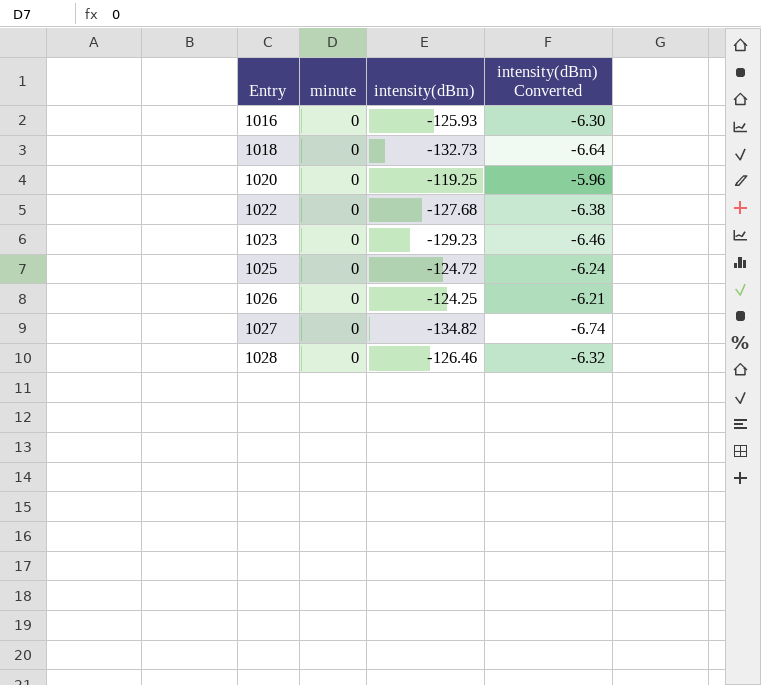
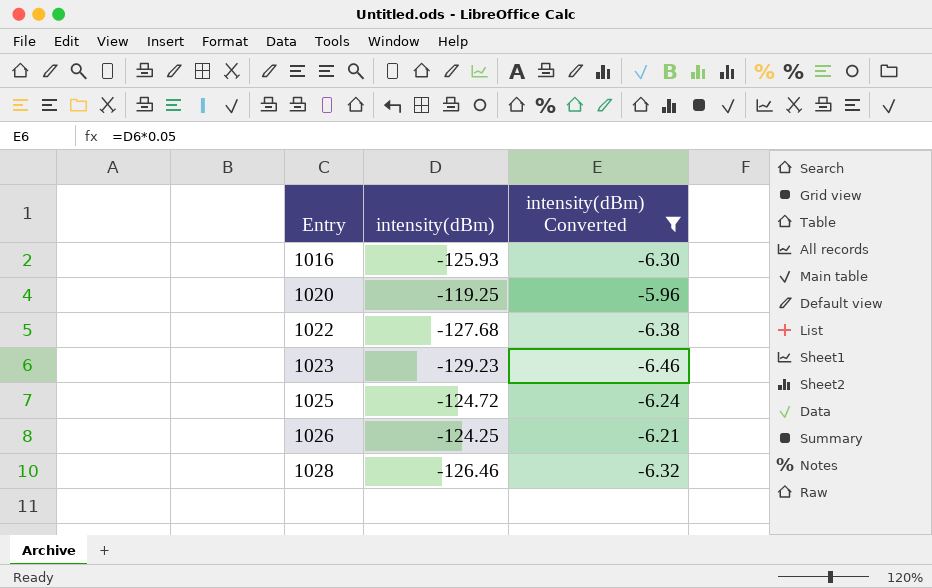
filter: none -> intensity(dBm) Converted >= -6.46
column minute | position: 2 -> none

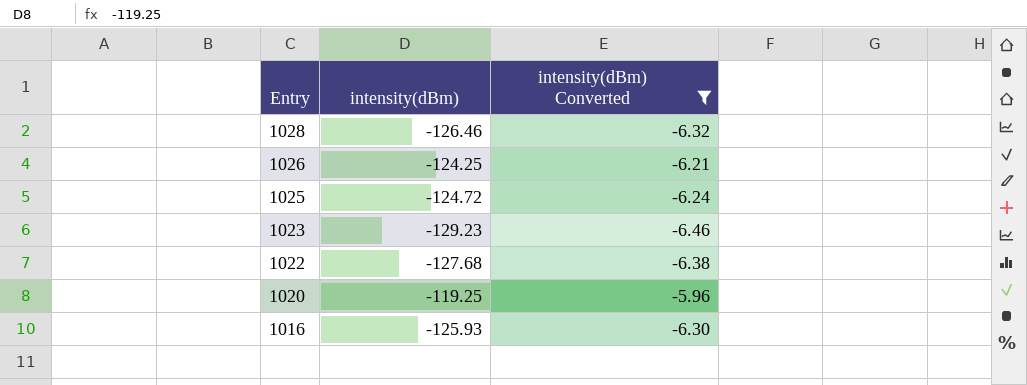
row order: Entry ascending -> Entry descending

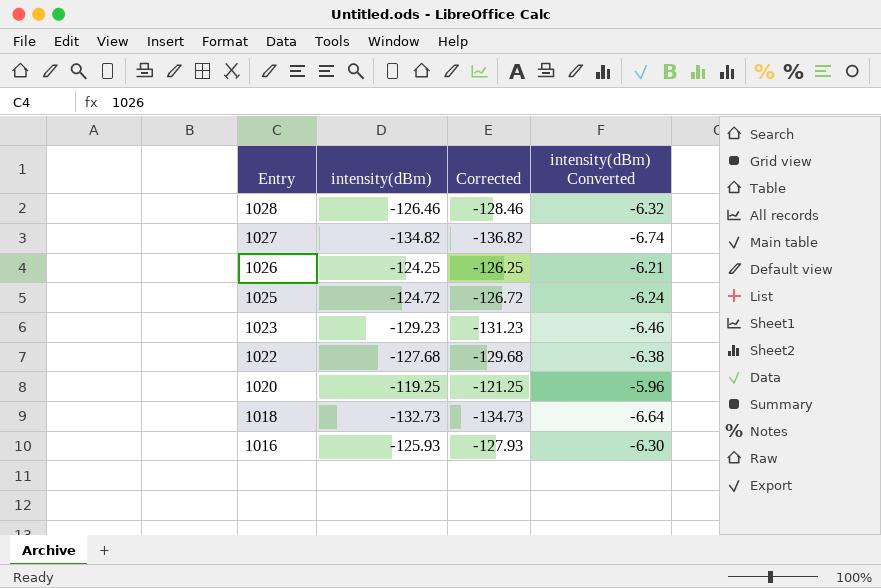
filter: intensity(dBm) Converted >= -6.46 -> none
column Corrected | formula: none -> [intensity(dBm)] - 2

